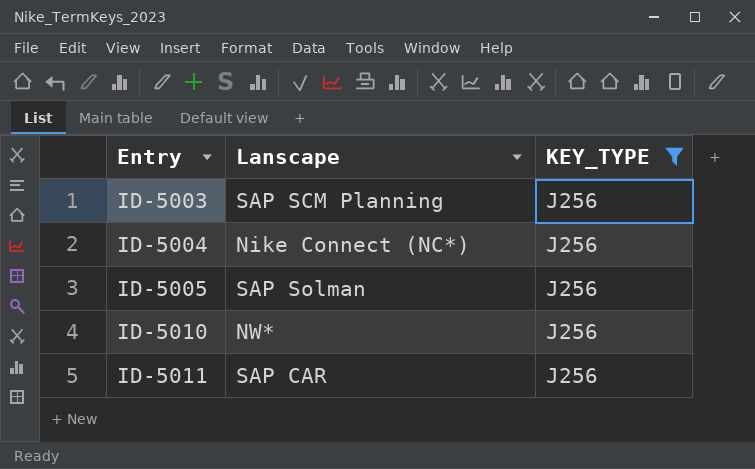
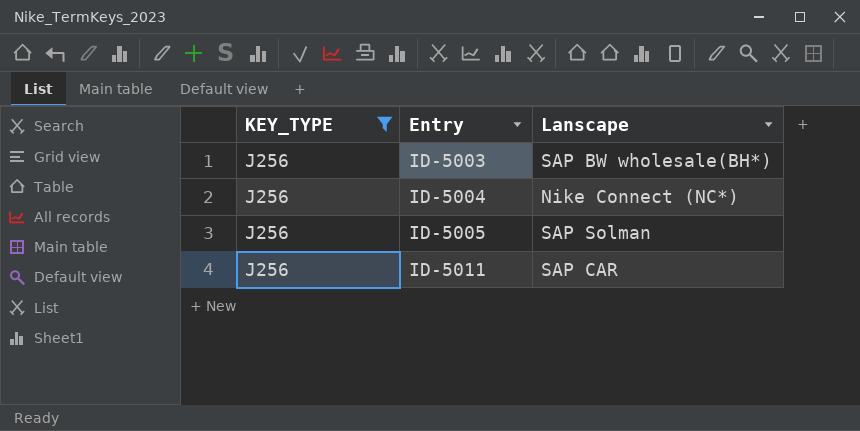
column KEY_TYPE | position: 3 -> 1
row ID-5010: NW* | J256 -> none
ID-5003 | Lanscape: SAP SCM Planning -> SAP BW wholesale(BH*)

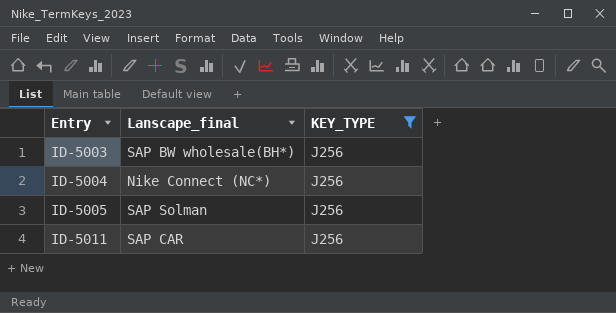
column name: Lanscape -> Lanscape_final
column KEY_TYPE | position: 1 -> 3

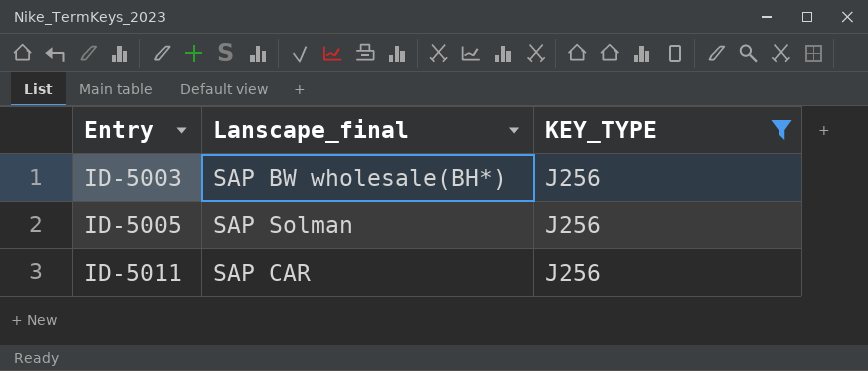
row ID-5004: Nike Connect (NC*) | J256 -> none

